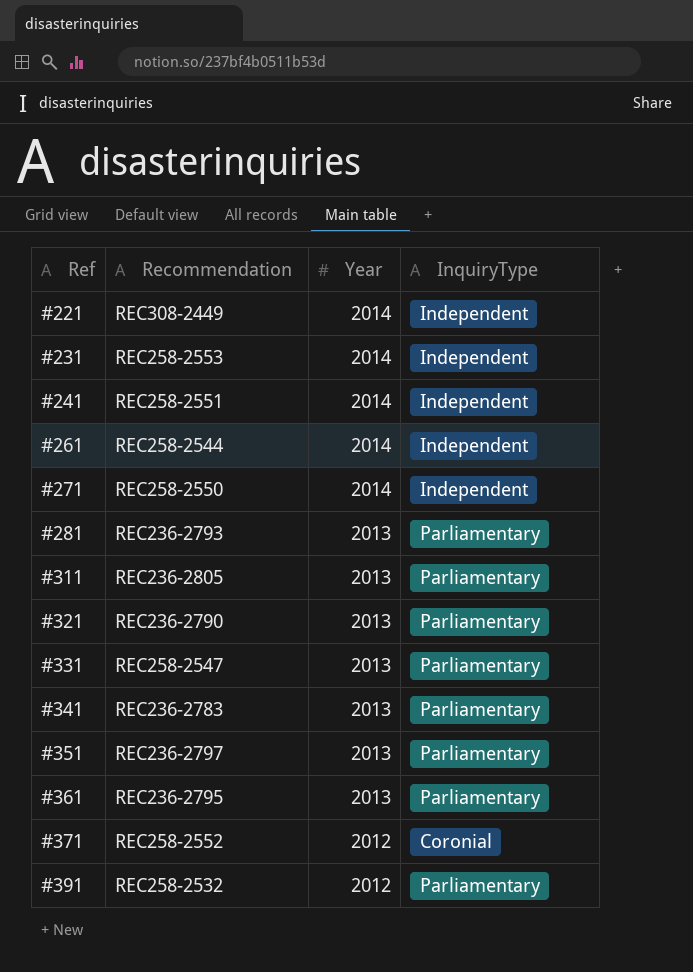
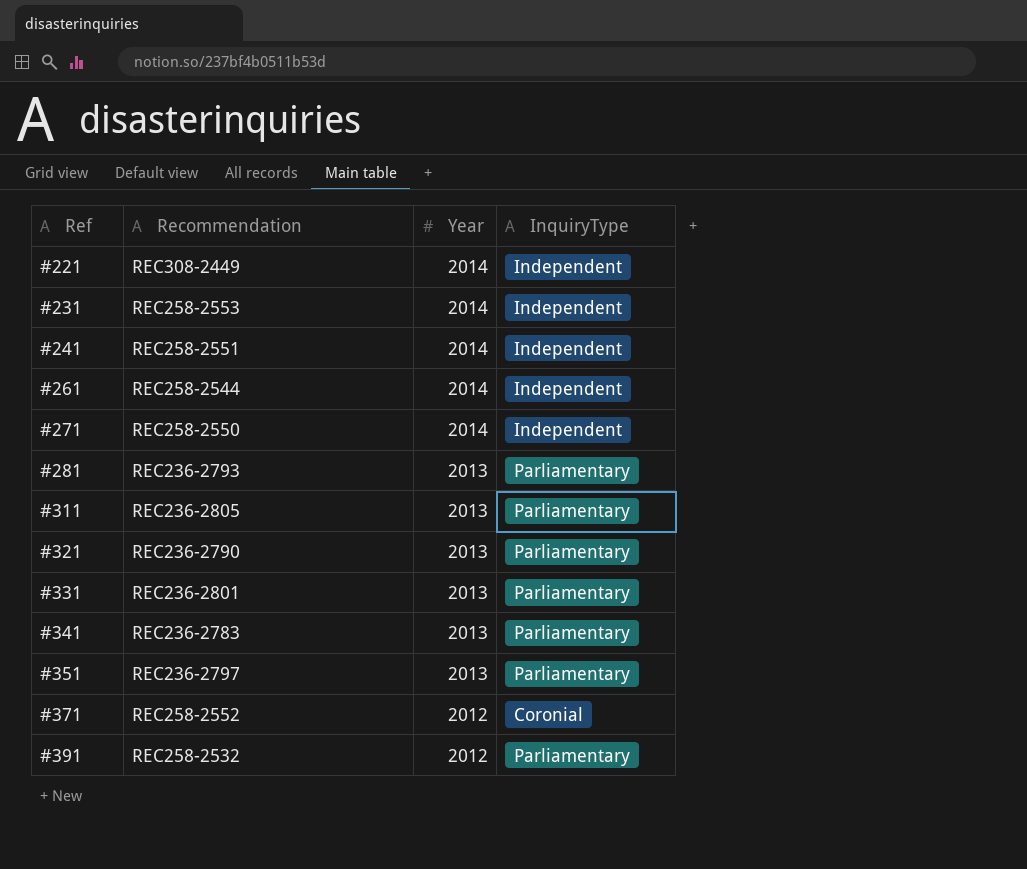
row #361: REC236-2795 | 2013 | Parliamentary -> none
#331 | Recommendation: REC258-2547 -> REC236-2801

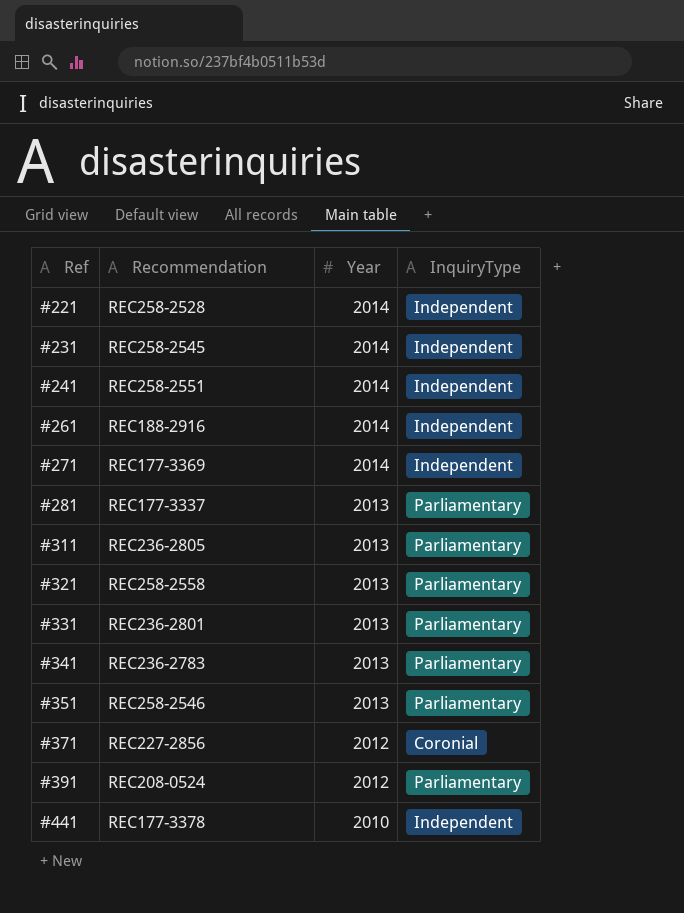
#221 | Recommendation: REC308-2449 -> REC258-2528
#231 | Recommendation: REC258-2553 -> REC258-2545
#261 | Recommendation: REC258-2544 -> REC188-2916
#271 | Recommendation: REC258-2550 -> REC177-3369
#281 | Recommendation: REC236-2793 -> REC177-3337
#321 | Recommendation: REC236-2790 -> REC258-2558
#351 | Recommendation: REC236-2797 -> REC258-2546
#371 | Recommendation: REC258-2552 -> REC227-2856
#391 | Recommendation: REC258-2532 -> REC208-0524
row #441: none -> REC177-3378 | 2010 | Independent

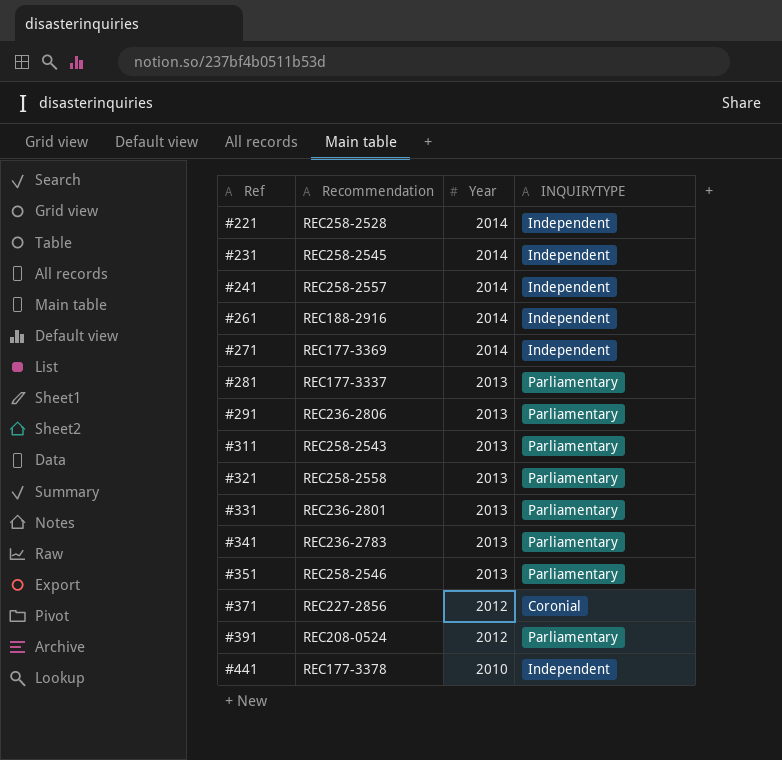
column name: InquiryType -> INQUIRYTYPE
#241 | Recommendation: REC258-2551 -> REC258-2557
row #291: none -> REC236-2806 | 2013 | Parliamentary
#311 | Recommendation: REC236-2805 -> REC258-2543

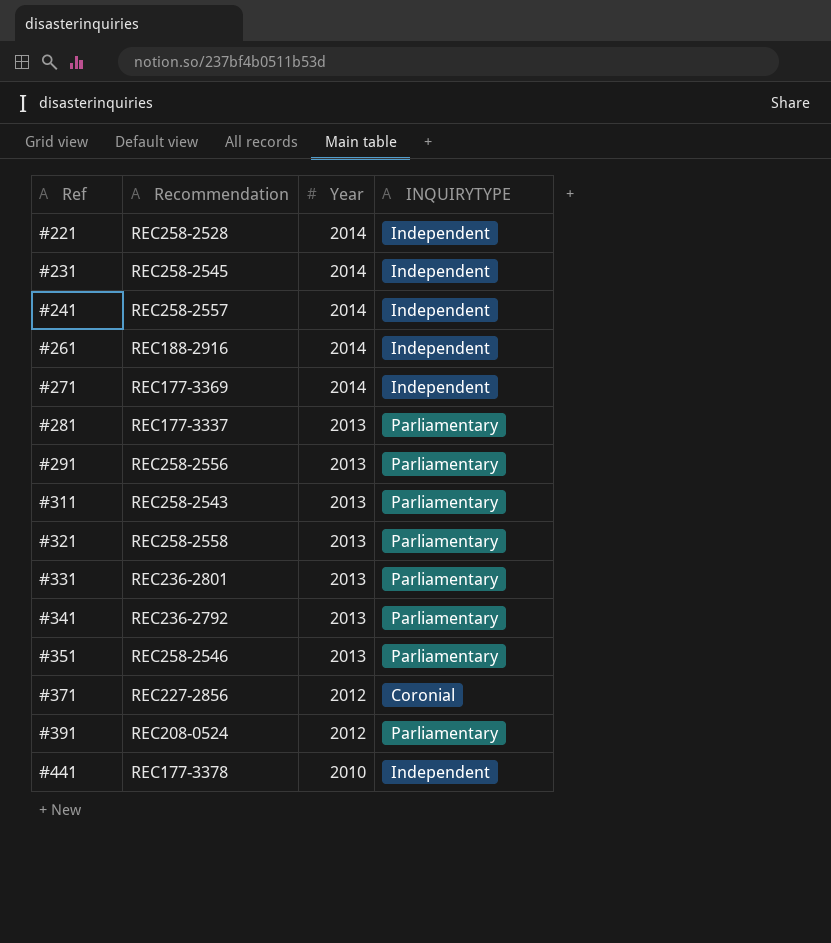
#291 | Recommendation: REC236-2806 -> REC258-2556
#341 | Recommendation: REC236-2783 -> REC236-2792

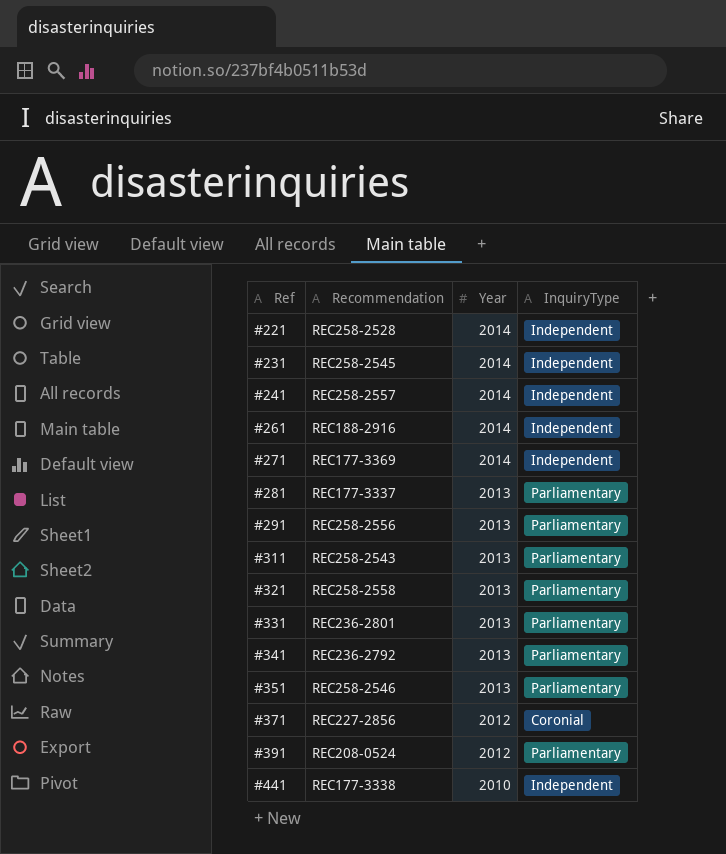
column name: INQUIRYTYPE -> InquiryType
#441 | Recommendation: REC177-3378 -> REC177-3338

